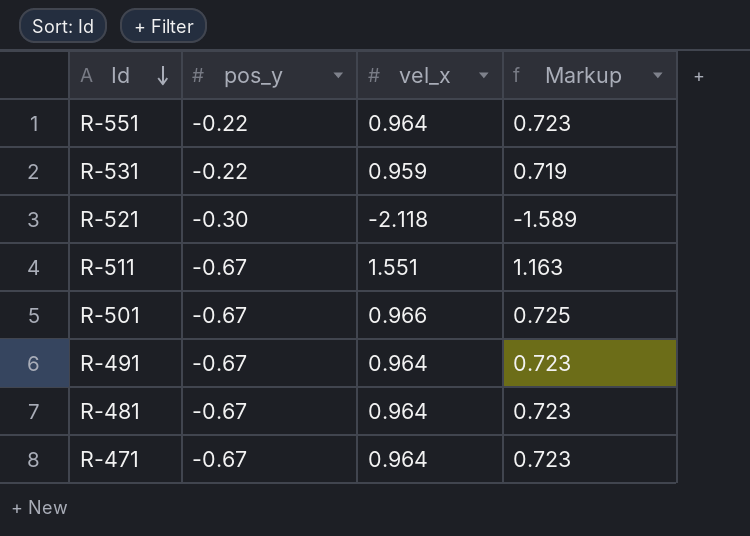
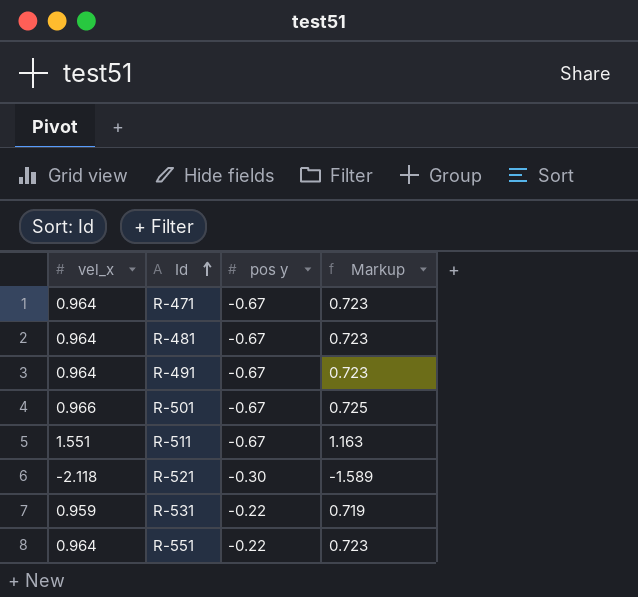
row order: Id descending -> Id ascending
column vel_x | position: 3 -> 1
column name: pos_y -> pos y

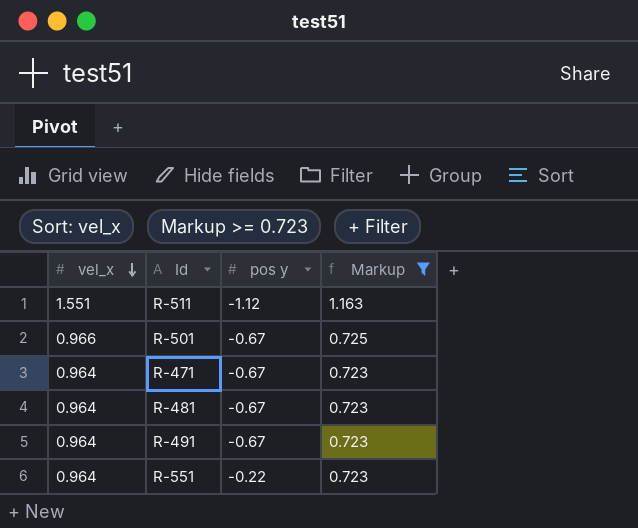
filter: none -> Markup >= 0.723
row order: Id ascending -> vel_x descending
R-511 | pos y: -0.67 -> -1.12

